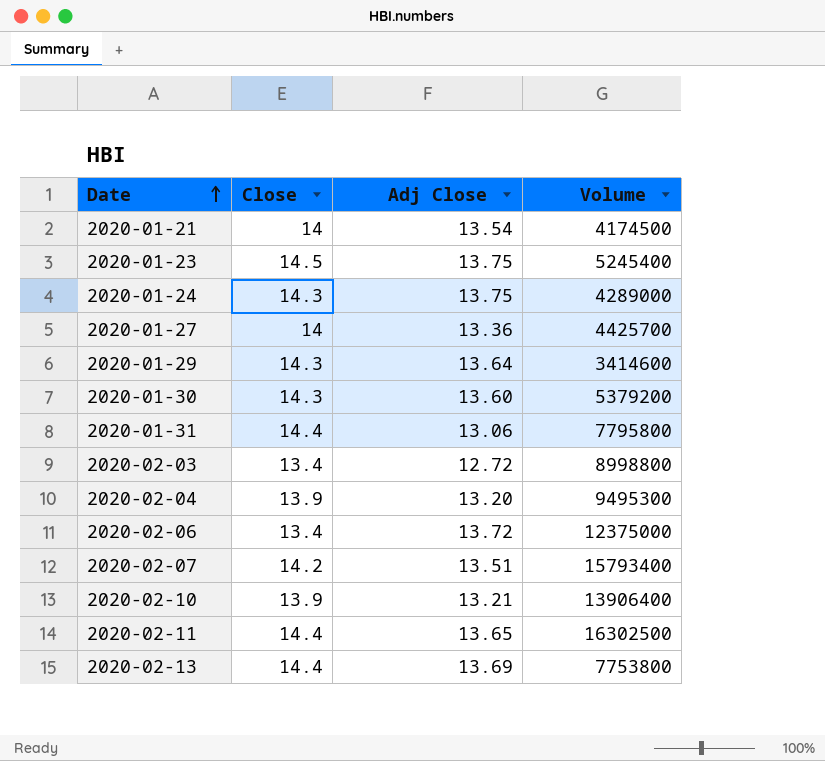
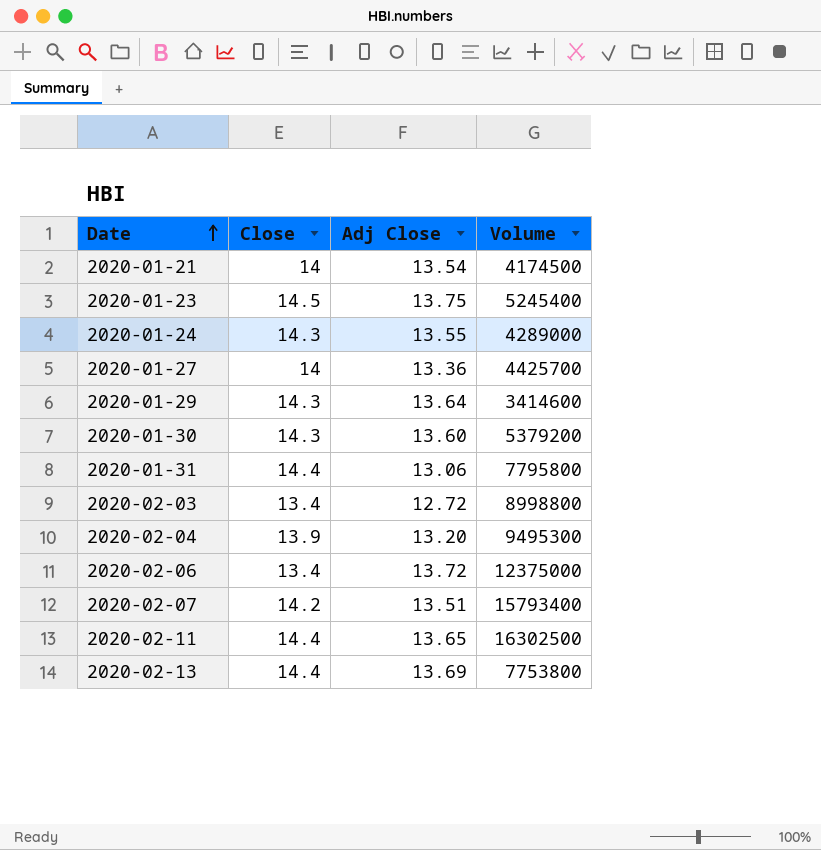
row 2020-02-10: 13.9 | 13.21 | 13906400 -> none
2020-01-24 | Adj Close: 13.75 -> 13.55

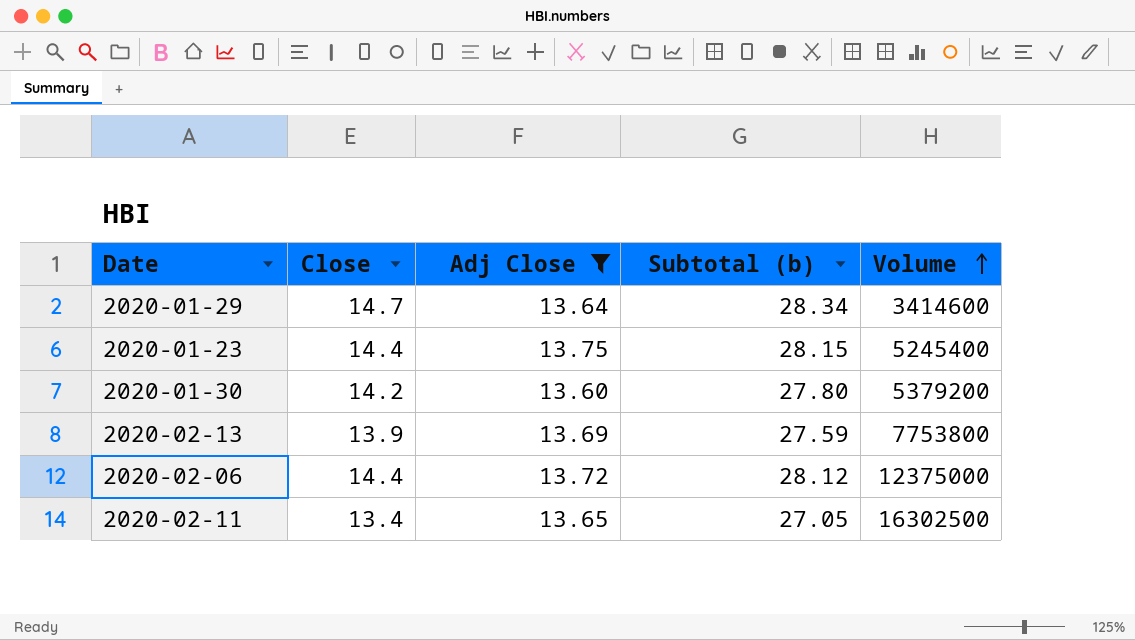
filter: none -> Adj Close >= 13.60
row order: Date ascending -> Volume ascending
column Subtotal (b) | formula: none -> [Close] + [Adj Close]
2020-01-29 | Close: 14.3 -> 14.7
2020-01-23 | Close: 14.5 -> 14.4
2020-01-30 | Close: 14.3 -> 14.2
2020-02-13 | Close: 14.4 -> 13.9
2020-02-06 | Close: 13.4 -> 14.4
2020-02-11 | Close: 14.4 -> 13.4

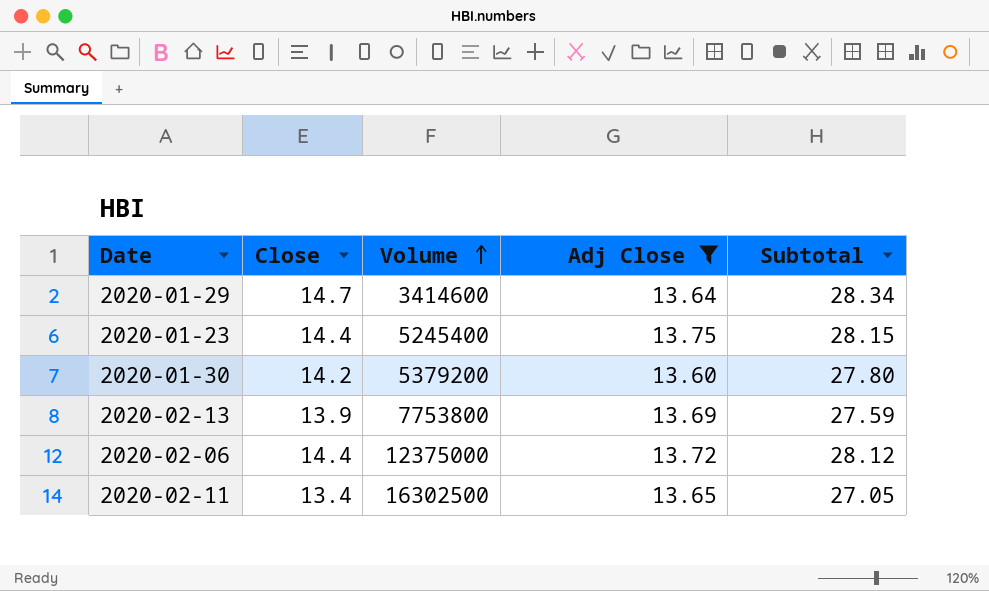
column Volume | position: 5 -> 3
column name: Subtotal (b) -> Subtotal

